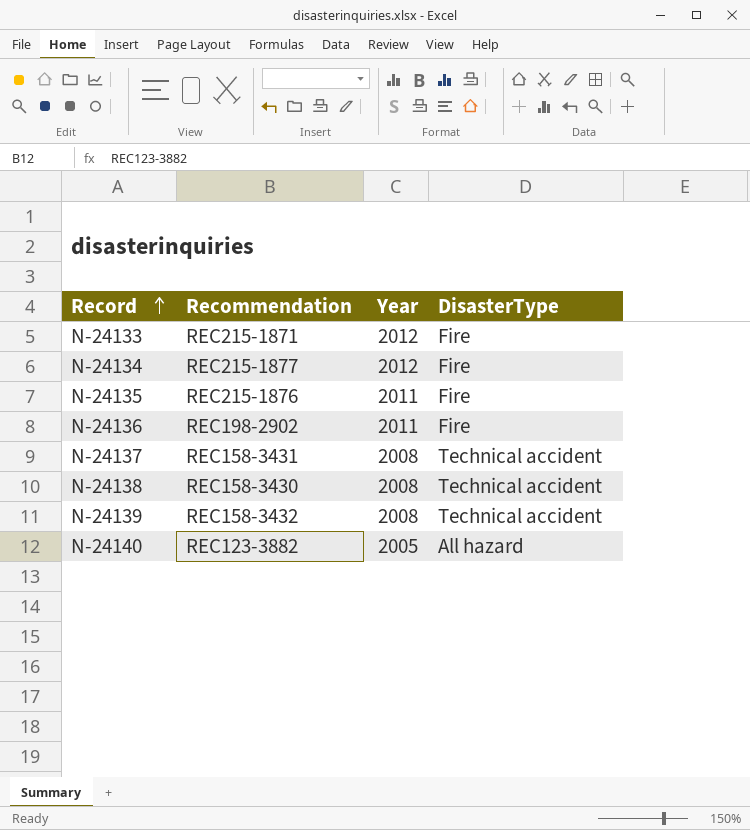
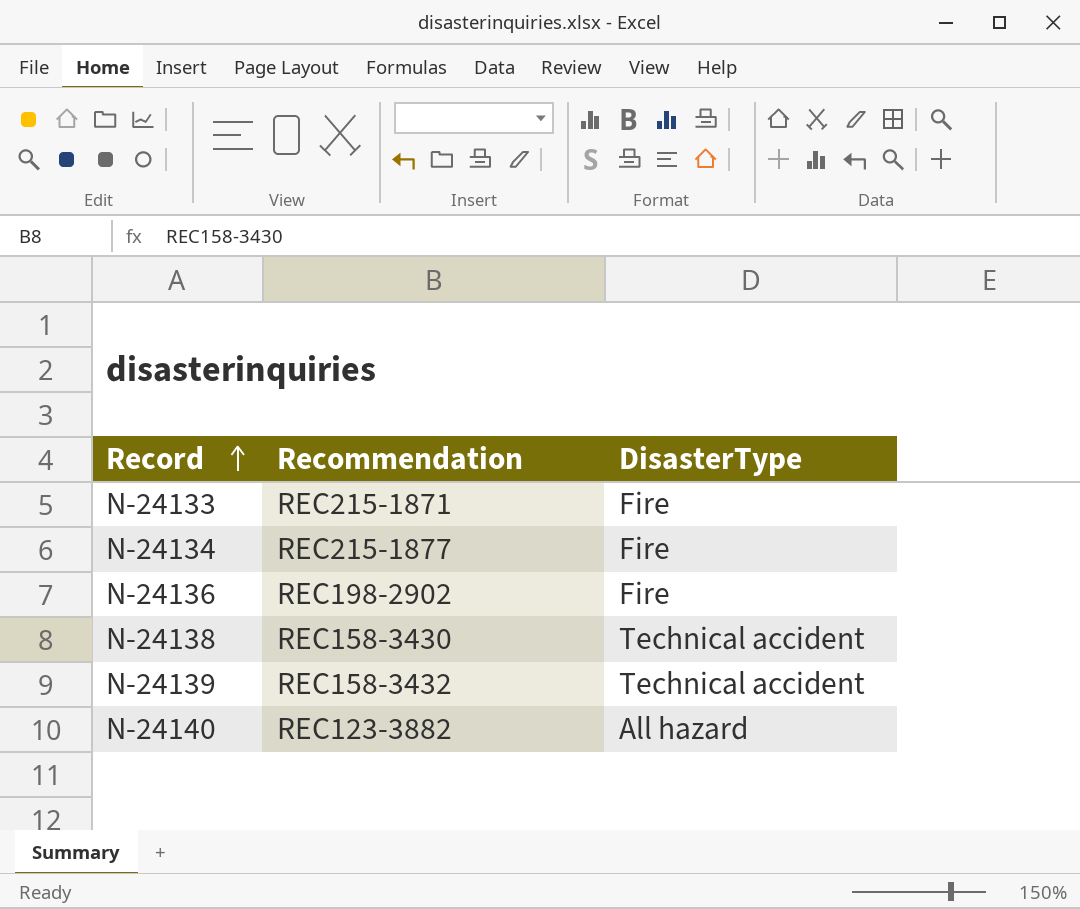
column Year | position: 3 -> none
row N-24135: REC215-1876 | 2011 | Fire -> none
row N-24137: REC158-3431 | 2008 | Technical accident -> none

